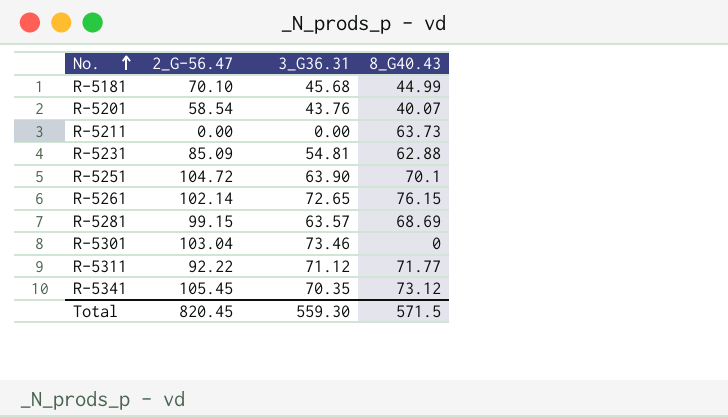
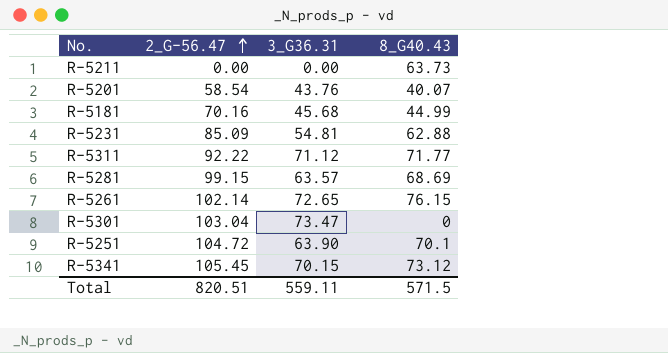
row order: No. ascending -> 2_G-56.47 ascending
R-5181 | 2_G-56.47: 70.10 -> 70.16
R-5301 | 3_G36.31: 73.46 -> 73.47
R-5341 | 3_G36.31: 70.35 -> 70.15
Total | 2_G-56.47: 820.45 -> 820.51
Total | 3_G36.31: 559.30 -> 559.11

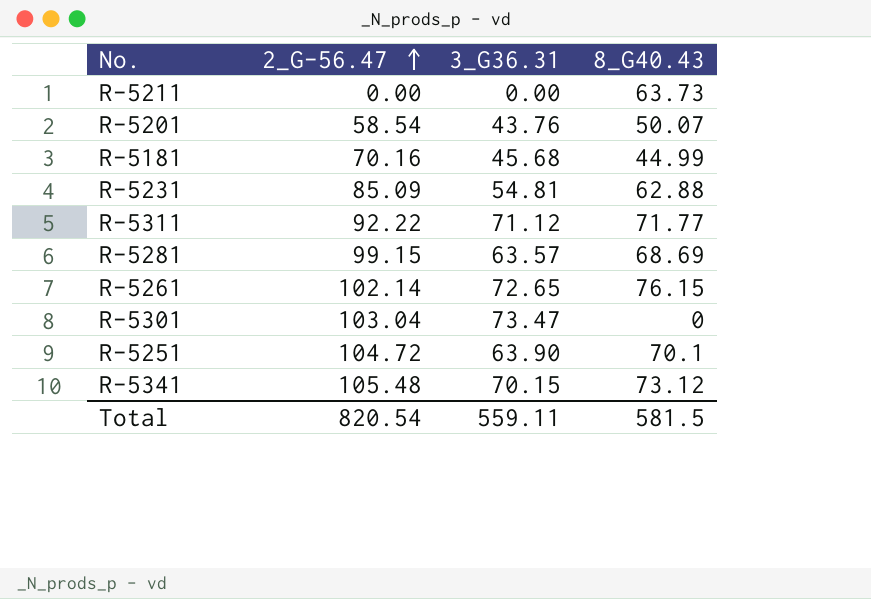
R-5201 | 8_G40.43: 40.07 -> 50.07
R-5341 | 2_G-56.47: 105.45 -> 105.48
Total | 2_G-56.47: 820.51 -> 820.54
Total | 8_G40.43: 571.5 -> 581.5

